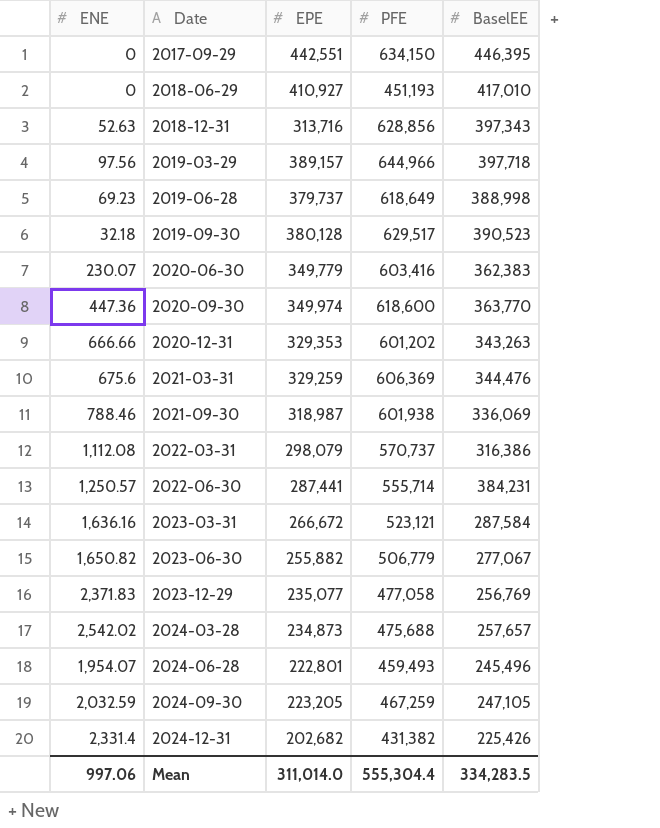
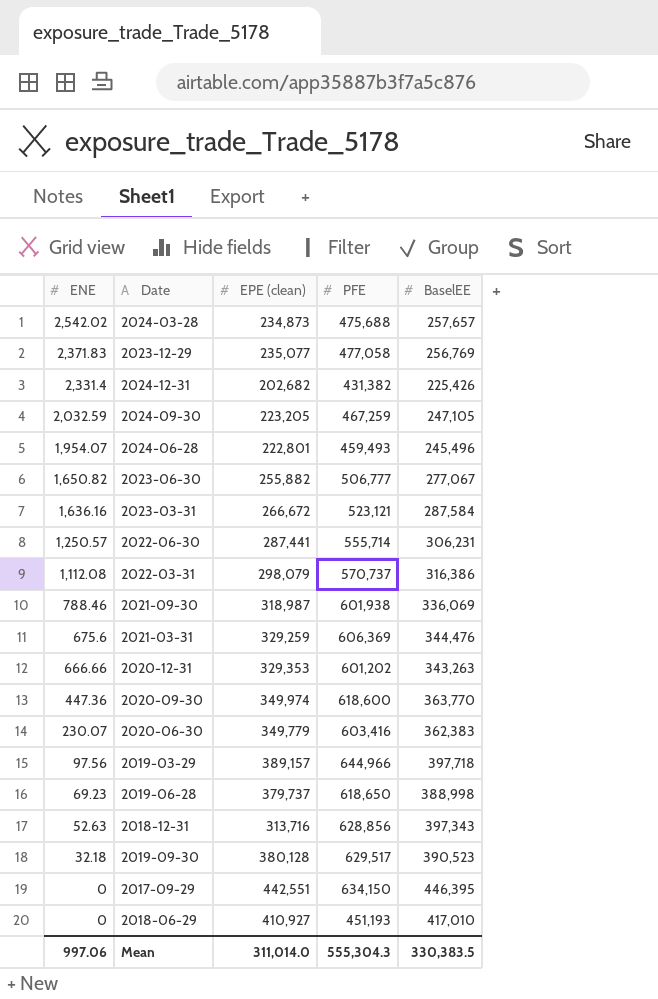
row order: Date ascending -> ENE descending
column name: EPE -> EPE (clean)
2023-06-30 | PFE: 506,779 -> 506,777
2022-06-30 | BaselEE: 384,231 -> 306,231
2019-06-28 | PFE: 618,649 -> 618,650
Mean | PFE: 555,304.4 -> 555,304.3
Mean | BaselEE: 334,283.5 -> 330,383.5

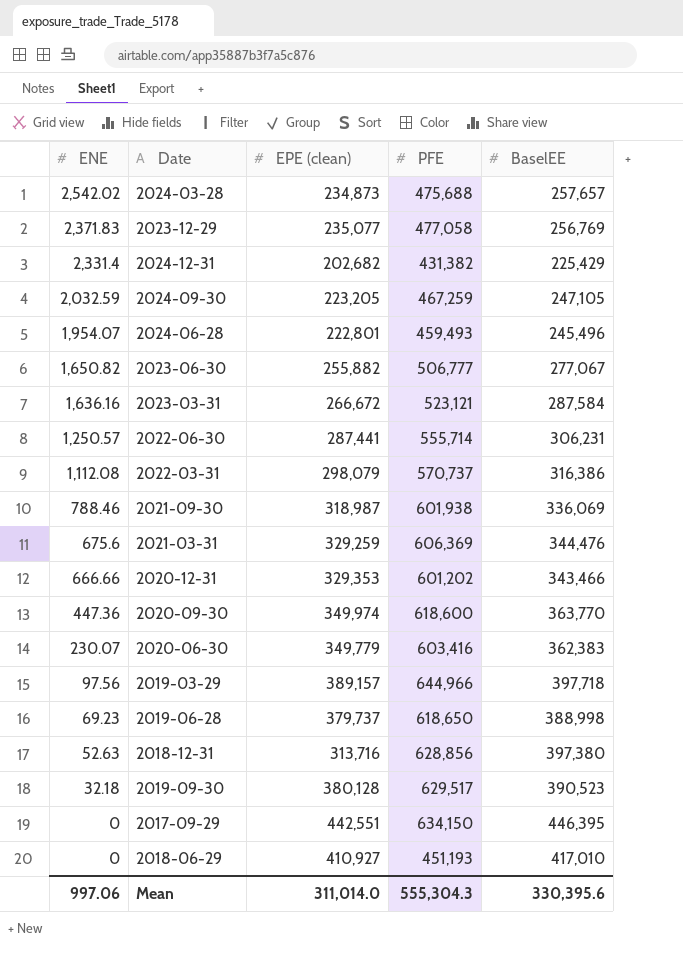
2024-12-31 | BaselEE: 225,426 -> 225,429
2020-12-31 | BaselEE: 343,263 -> 343,466
2018-12-31 | BaselEE: 397,343 -> 397,380
Mean | BaselEE: 330,383.5 -> 330,395.6

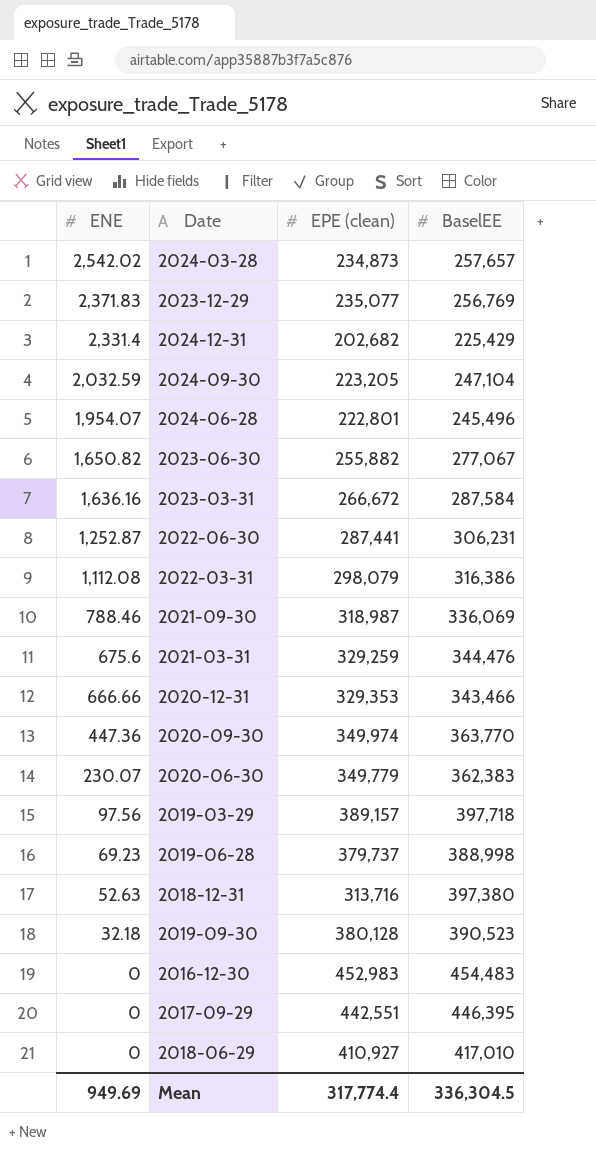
column PFE | position: 4 -> none
2024-09-30 | BaselEE: 247,105 -> 247,104
2022-06-30 | ENE: 1,250.57 -> 1,252.87
row 2016-12-30: none -> 0 | 452,983 | 454,483
Mean | ENE: 997.06 -> 949.69
Mean | EPE (clean): 311,014.0 -> 317,774.4
Mean | BaselEE: 330,395.6 -> 336,304.5

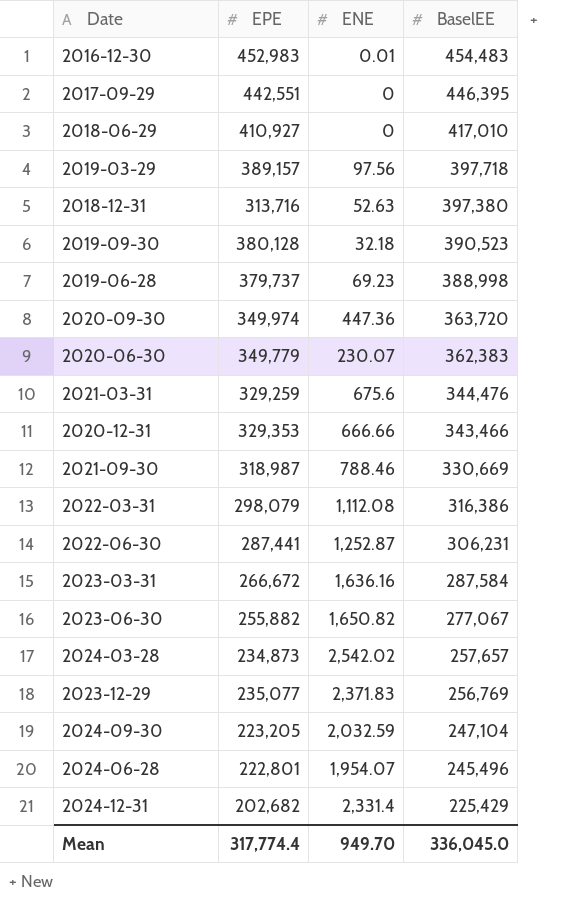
row order: ENE descending -> BaselEE descending
column name: EPE (clean) -> EPE
column ENE | position: 1 -> 3
2016-12-30 | ENE: 0 -> 0.01
2020-09-30 | BaselEE: 363,770 -> 363,720
2021-09-30 | BaselEE: 336,069 -> 330,669
Mean | ENE: 949.69 -> 949.70
Mean | BaselEE: 336,304.5 -> 336,045.0

